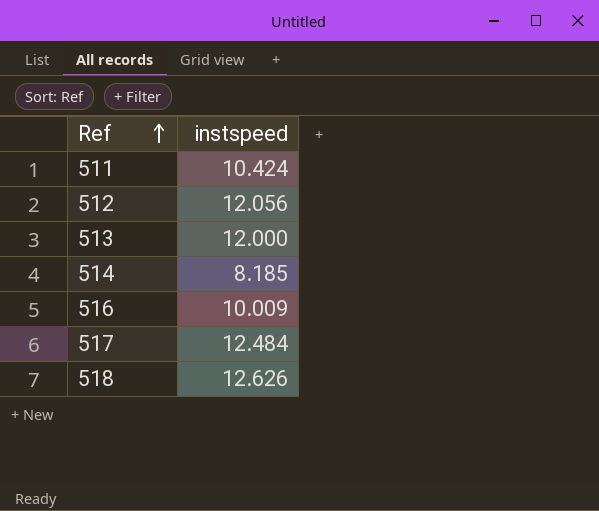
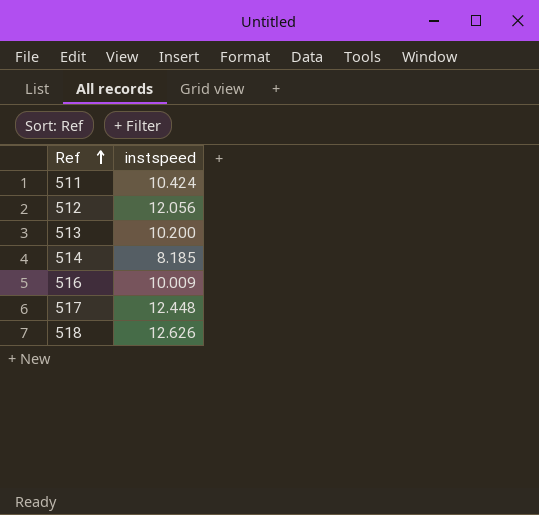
513 | instspeed: 12.000 -> 10.200
517 | instspeed: 12.484 -> 12.448

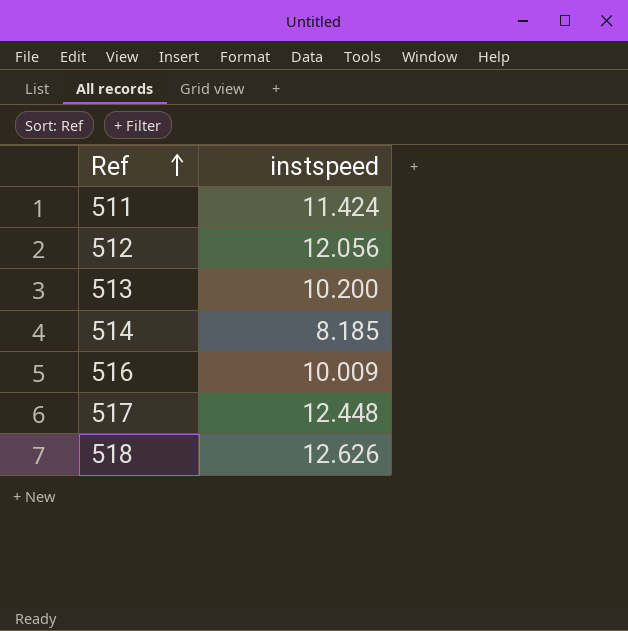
511 | instspeed: 10.424 -> 11.424

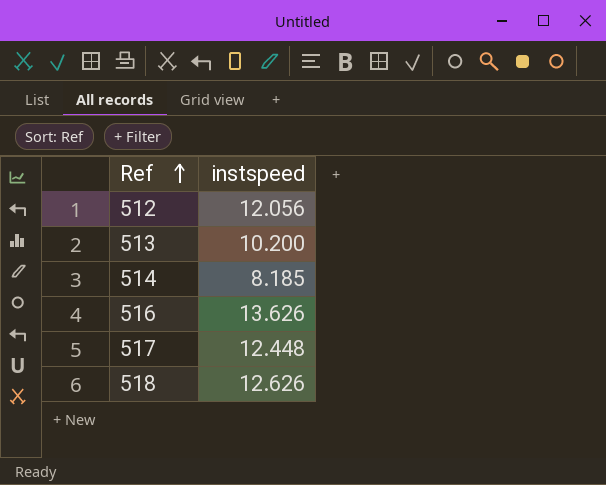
row 511: 11.424 -> none
516 | instspeed: 10.009 -> 13.626

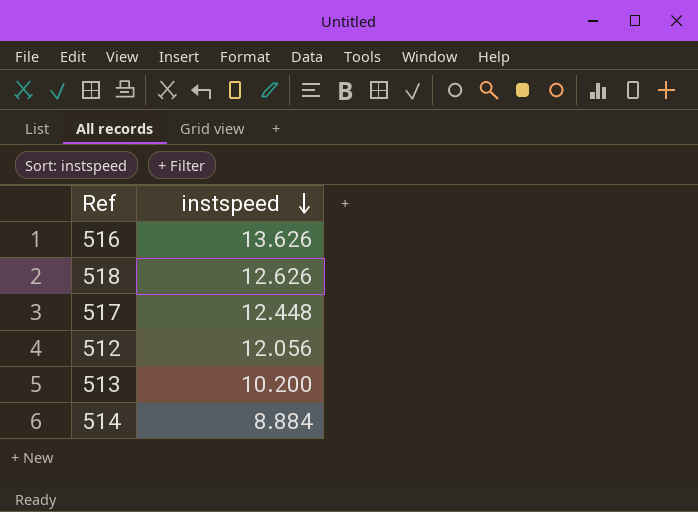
row order: Ref ascending -> instspeed descending
514 | instspeed: 8.185 -> 8.884

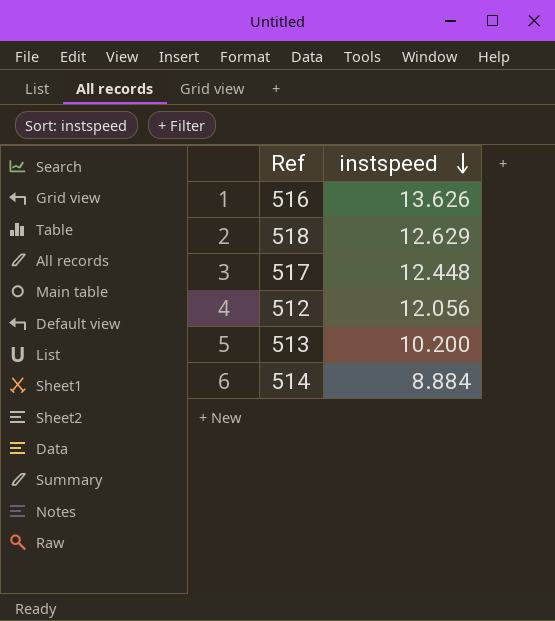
518 | instspeed: 12.626 -> 12.629

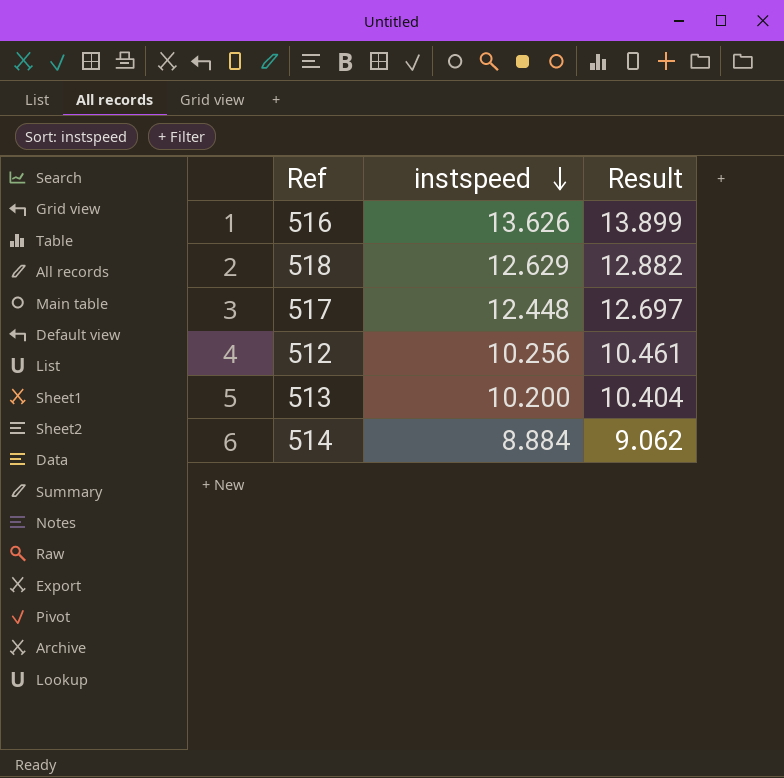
column Result | formula: none -> [instspeed] * 1.02
512 | instspeed: 12.056 -> 10.256

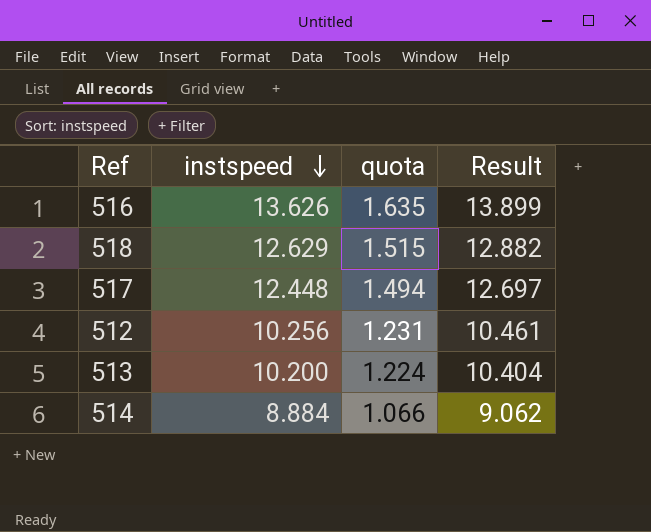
column quota | formula: none -> [instspeed] * 0.12

